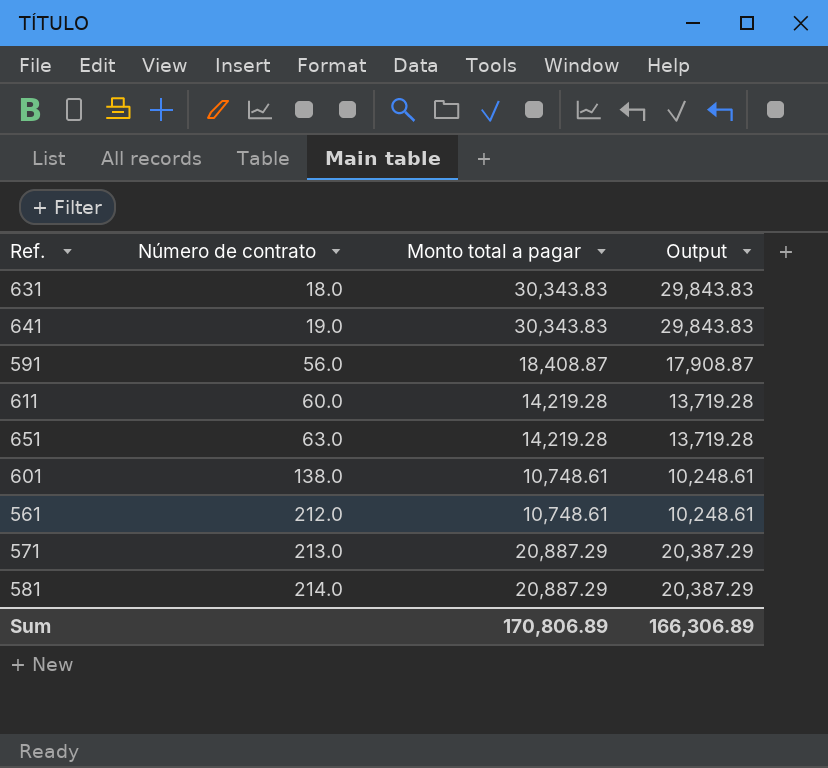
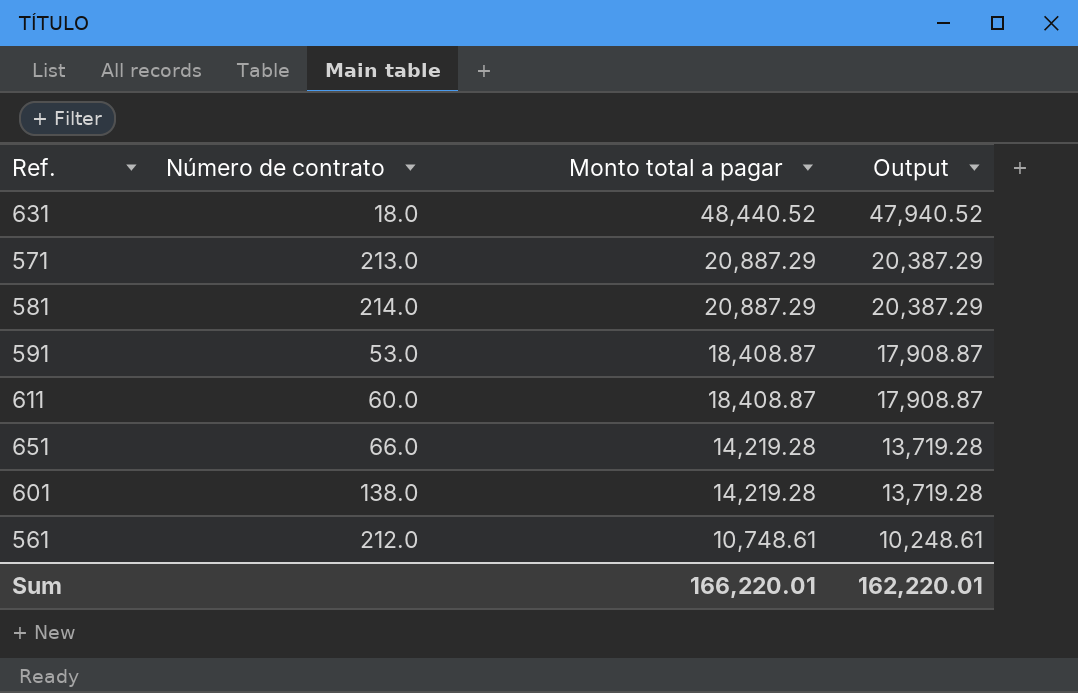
row order: Número de contrato ascending -> Monto total a pagar descending
row 641: 19.0 | 30,343.83 | 29,843.83 -> none
631 | Monto total a pagar: 30,343.83 -> 48,440.52
631 | Output: 29,843.83 -> 47,940.52
591 | Número de contrato: 56.0 -> 53.0
611 | Monto total a pagar: 14,219.28 -> 18,408.87
611 | Output: 13,719.28 -> 17,908.87
651 | Número de contrato: 63.0 -> 66.0
601 | Monto total a pagar: 10,748.61 -> 14,219.28
601 | Output: 10,248.61 -> 13,719.28
Sum | Monto total a pagar: 170,806.89 -> 166,220.01
Sum | Output: 166,306.89 -> 162,220.01

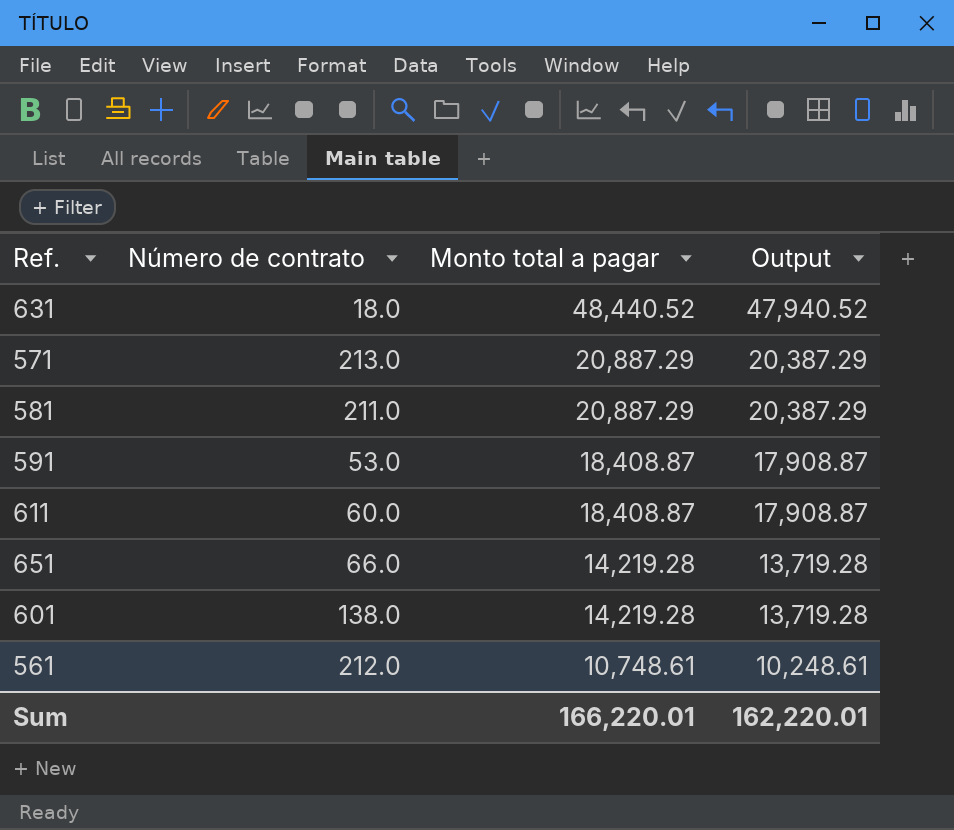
581 | Número de contrato: 214.0 -> 211.0

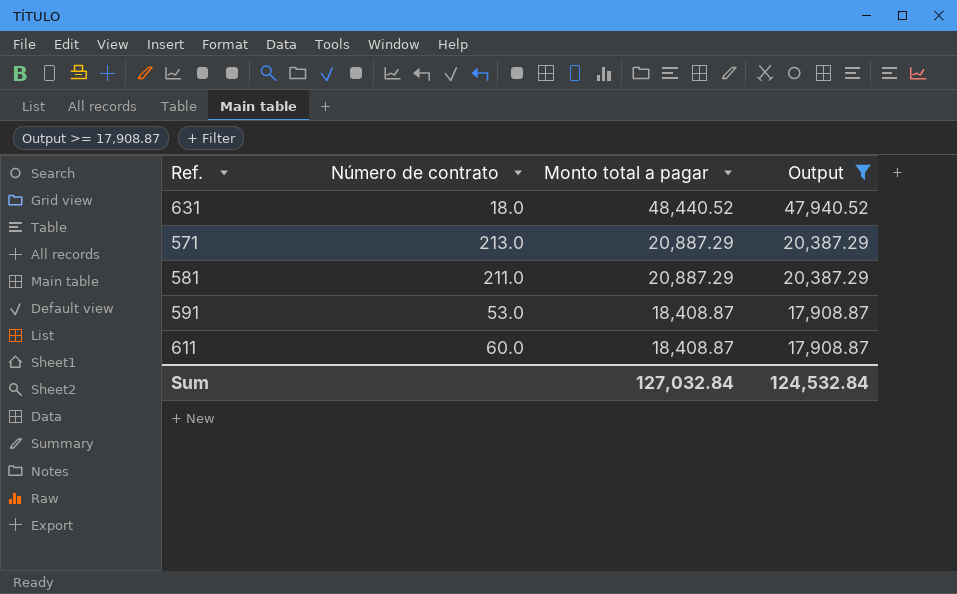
filter: none -> Output >= 17,908.87
Sum | Monto total a pagar: 166,220.01 -> 127,032.84
Sum | Output: 162,220.01 -> 124,532.84

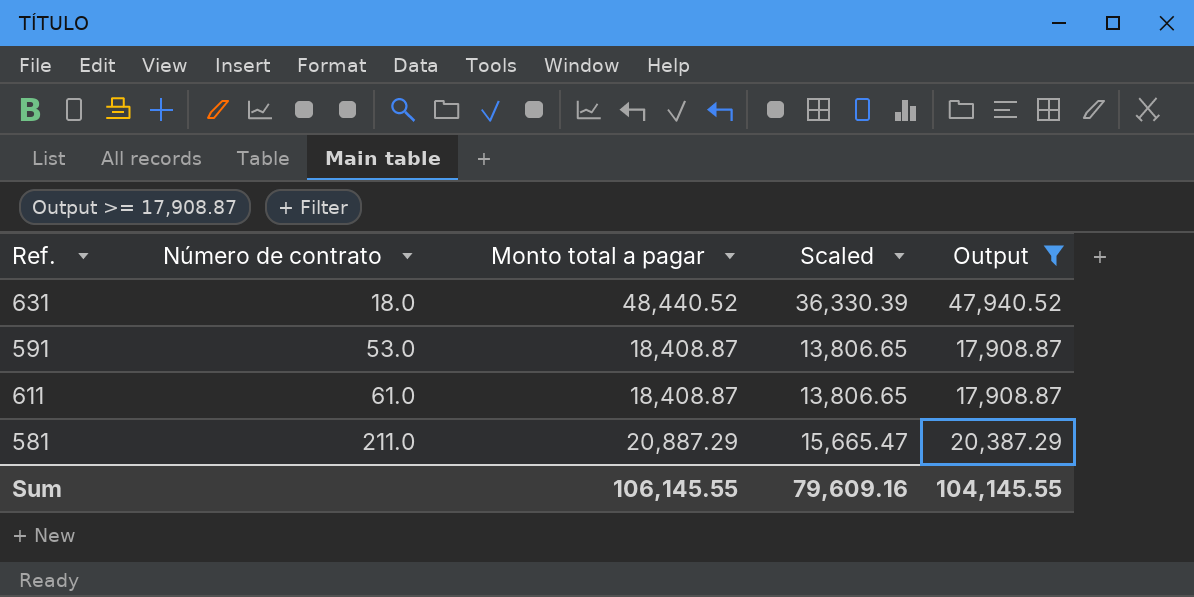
row order: Monto total a pagar descending -> Número de contrato ascending
column Scaled | formula: none -> [Monto total a pagar] * 0.75
row 571: 213.0 | 20,887.29 | 20,387.29 -> none
611 | Número de contrato: 60.0 -> 61.0
Sum | Monto total a pagar: 127,032.84 -> 106,145.55
Sum | Output: 124,532.84 -> 104,145.55

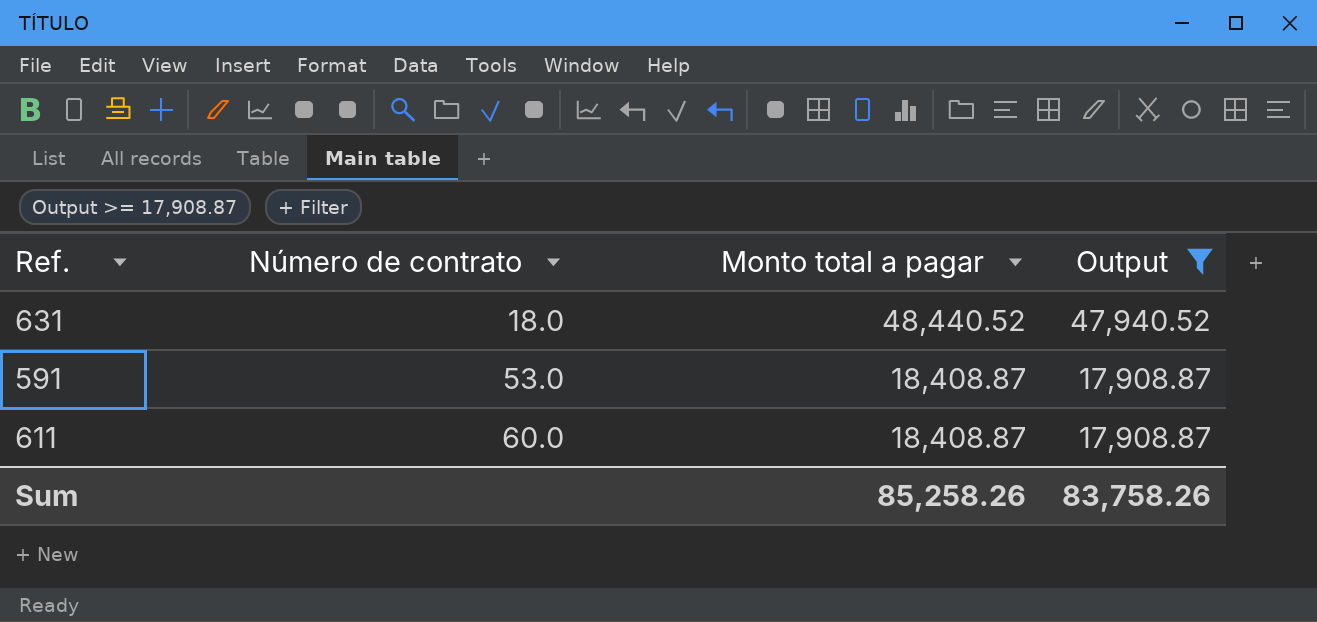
column Scaled | formula: [Monto total a pagar] * 0.75 -> none
row 581: 211.0 | 20,887.29 | 15,665.47 | 20,387.29 -> none
611 | Número de contrato: 61.0 -> 60.0
Sum | Monto total a pagar: 106,145.55 -> 85,258.26
Sum | Output: 104,145.55 -> 83,758.26

